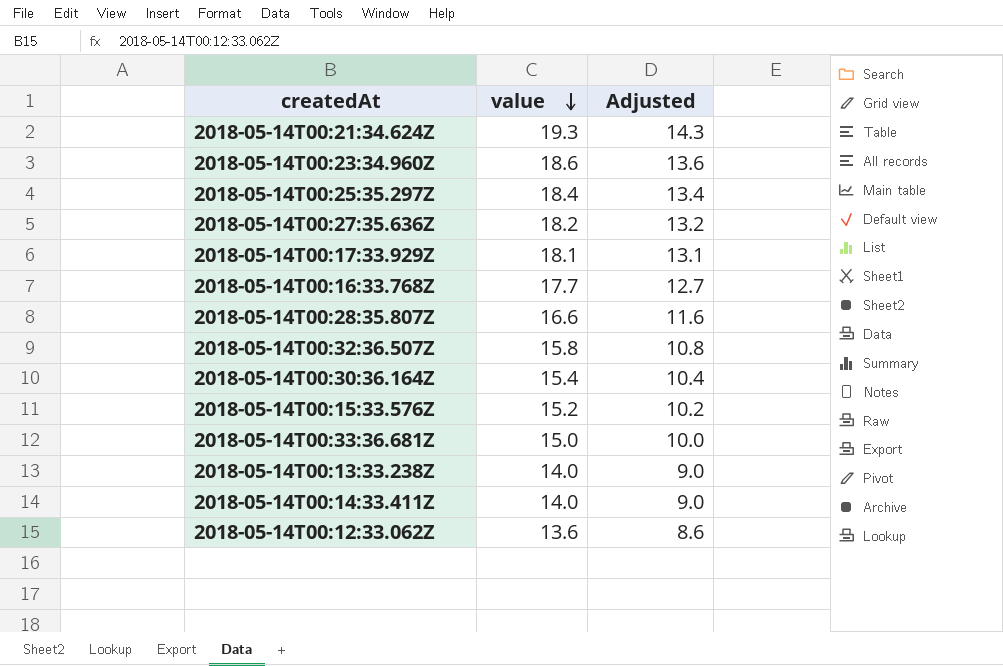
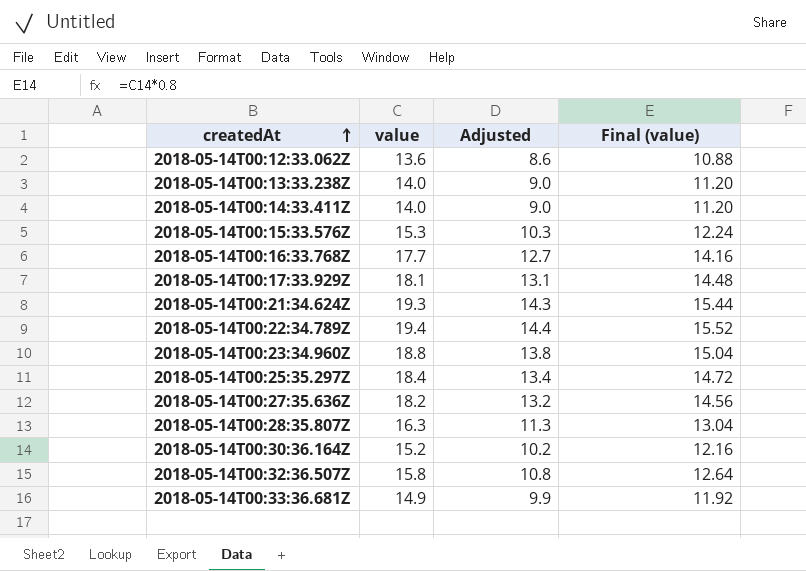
row order: value descending -> createdAt ascending
column Final (value) | formula: none -> [value] * 0.8
2018-05-14T00:15:33.576Z | value: 15.2 -> 15.3
2018-05-14T00:15:33.576Z | Adjusted: 10.2 -> 10.3
row 2018-05-14T00:22:34.789Z: none -> 19.4 | 14.4 | 15.52
2018-05-14T00:23:34.960Z | value: 18.6 -> 18.8
2018-05-14T00:23:34.960Z | Adjusted: 13.6 -> 13.8
2018-05-14T00:28:35.807Z | value: 16.6 -> 16.3
2018-05-14T00:28:35.807Z | Adjusted: 11.6 -> 11.3
2018-05-14T00:30:36.164Z | value: 15.4 -> 15.2
2018-05-14T00:30:36.164Z | Adjusted: 10.4 -> 10.2
2018-05-14T00:33:36.681Z | value: 15.0 -> 14.9
2018-05-14T00:33:36.681Z | Adjusted: 10.0 -> 9.9

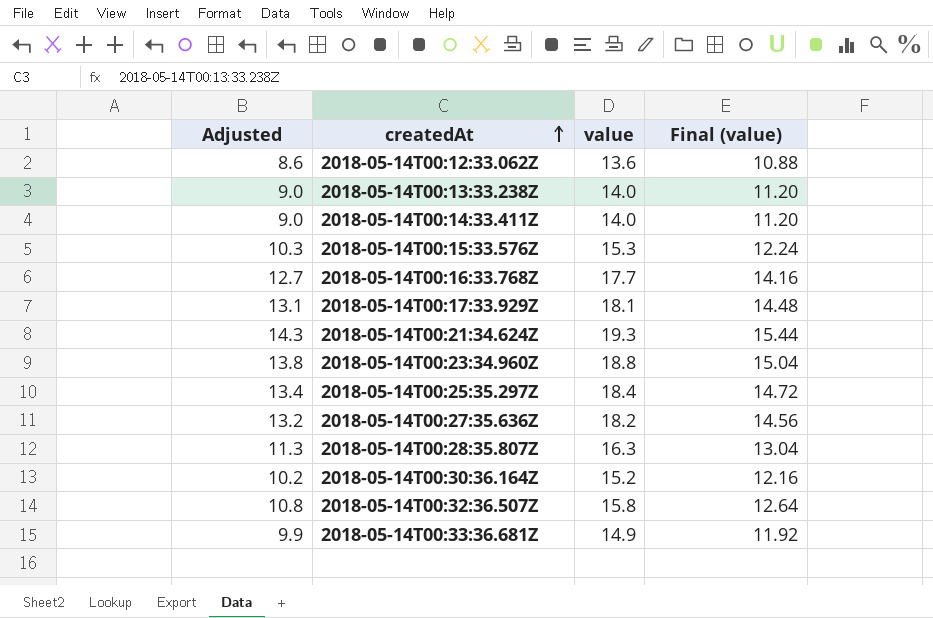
column Adjusted | position: 3 -> 1
row 2018-05-14T00:22:34.789Z: 19.4 | 14.4 | 15.52 -> none

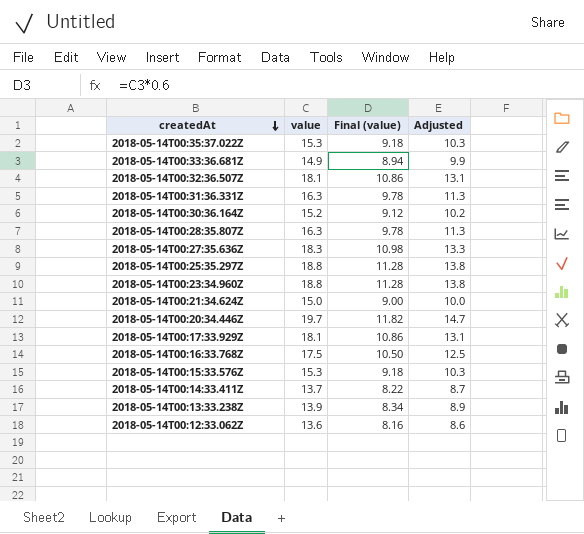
row order: createdAt ascending -> createdAt descending
column Final (value) | formula: [value] * 0.8 -> [value] * 0.6
column Adjusted | position: 1 -> 4
row 2018-05-14T00:35:37.022Z: none -> 15.3 | 9.18 | 10.3
2018-05-14T00:32:36.507Z | value: 15.8 -> 18.1
2018-05-14T00:32:36.507Z | Adjusted: 10.8 -> 13.1
row 2018-05-14T00:31:36.331Z: none -> 16.3 | 9.78 | 11.3
2018-05-14T00:27:35.636Z | value: 18.2 -> 18.3
2018-05-14T00:27:35.636Z | Adjusted: 13.2 -> 13.3
2018-05-14T00:25:35.297Z | value: 18.4 -> 18.8
2018-05-14T00:25:35.297Z | Adjusted: 13.4 -> 13.8
2018-05-14T00:21:34.624Z | value: 19.3 -> 15.0
2018-05-14T00:21:34.624Z | Adjusted: 14.3 -> 10.0
row 2018-05-14T00:20:34.446Z: none -> 19.7 | 11.82 | 14.7
2018-05-14T00:16:33.768Z | value: 17.7 -> 17.5
2018-05-14T00:16:33.768Z | Adjusted: 12.7 -> 12.5
2018-05-14T00:14:33.411Z | value: 14.0 -> 13.7
2018-05-14T00:14:33.411Z | Adjusted: 9.0 -> 8.7
2018-05-14T00:13:33.238Z | value: 14.0 -> 13.9
2018-05-14T00:13:33.238Z | Adjusted: 9.0 -> 8.9

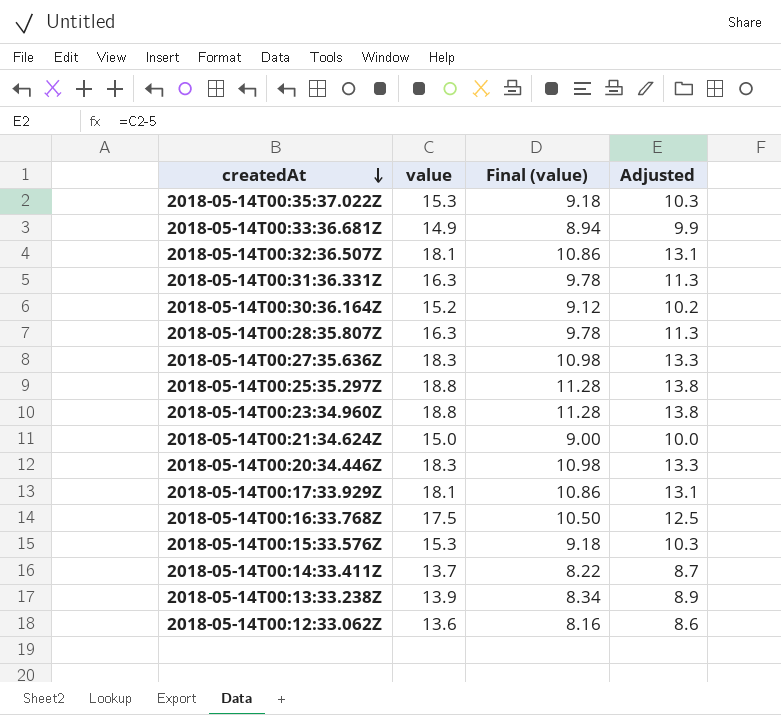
2018-05-14T00:20:34.446Z | value: 19.7 -> 18.3
2018-05-14T00:20:34.446Z | Final (value): 11.82 -> 10.98
2018-05-14T00:20:34.446Z | Adjusted: 14.7 -> 13.3

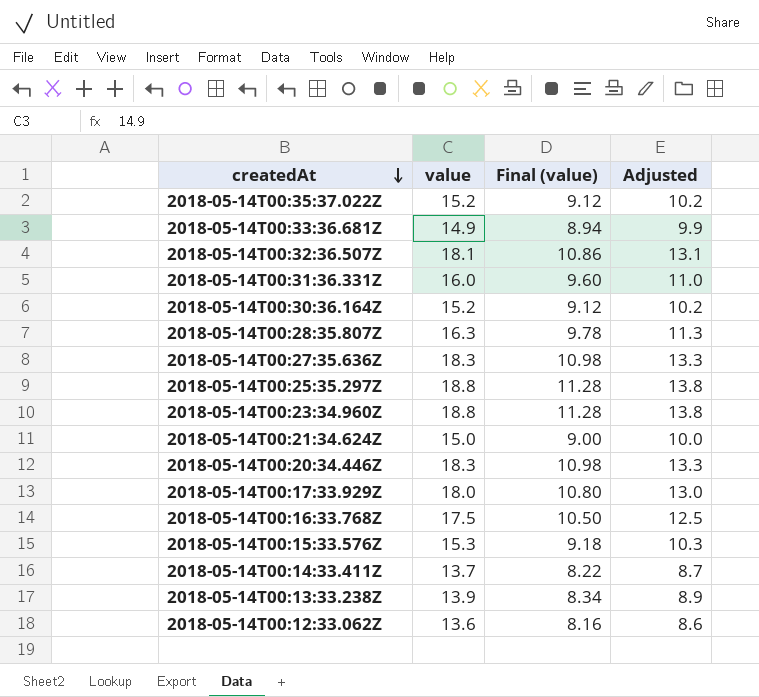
2018-05-14T00:35:37.022Z | value: 15.3 -> 15.2
2018-05-14T00:35:37.022Z | Final (value): 9.18 -> 9.12
2018-05-14T00:35:37.022Z | Adjusted: 10.3 -> 10.2
2018-05-14T00:31:36.331Z | value: 16.3 -> 16.0
2018-05-14T00:31:36.331Z | Final (value): 9.78 -> 9.60
2018-05-14T00:31:36.331Z | Adjusted: 11.3 -> 11.0
2018-05-14T00:17:33.929Z | value: 18.1 -> 18.0
2018-05-14T00:17:33.929Z | Final (value): 10.86 -> 10.80
2018-05-14T00:17:33.929Z | Adjusted: 13.1 -> 13.0

